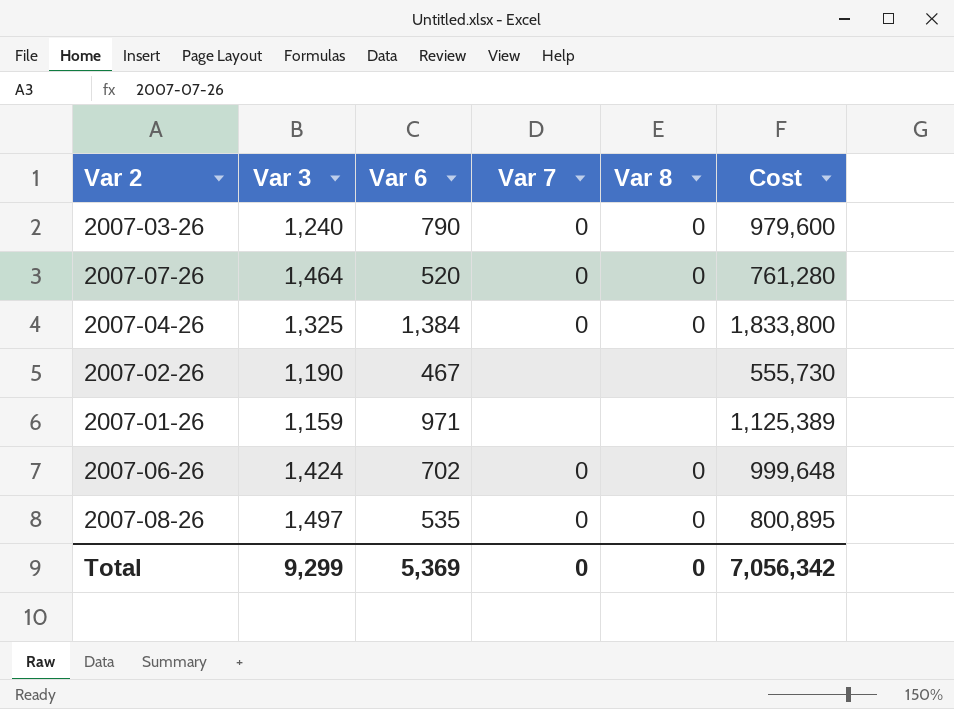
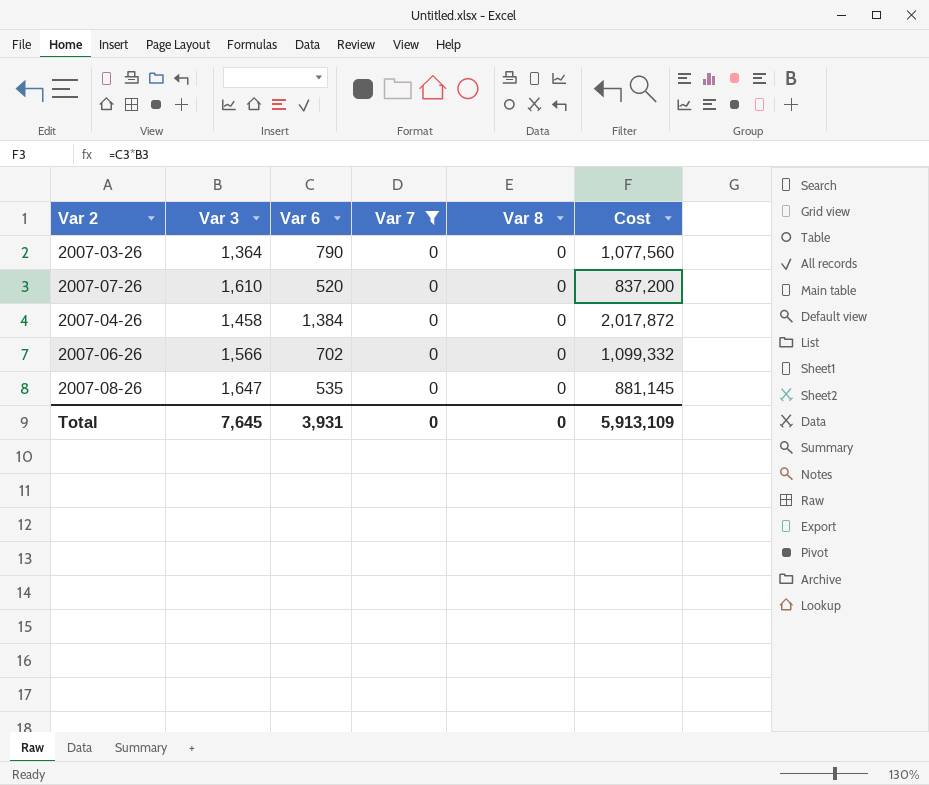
filter: none -> Var 7 = 0
2007-03-26 | Var 3: 1,240 -> 1,364
2007-03-26 | Cost: 979,600 -> 1,077,560
2007-07-26 | Var 3: 1,464 -> 1,610
2007-07-26 | Cost: 761,280 -> 837,200
2007-04-26 | Var 3: 1,325 -> 1,458
2007-04-26 | Cost: 1,833,800 -> 2,017,872
2007-06-26 | Var 3: 1,424 -> 1,566
2007-06-26 | Cost: 999,648 -> 1,099,332
2007-08-26 | Var 3: 1,497 -> 1,647
2007-08-26 | Cost: 800,895 -> 881,145
Total | Var 3: 9,299 -> 7,645
Total | Var 6: 5,369 -> 3,931
Total | Cost: 7,056,342 -> 5,913,109

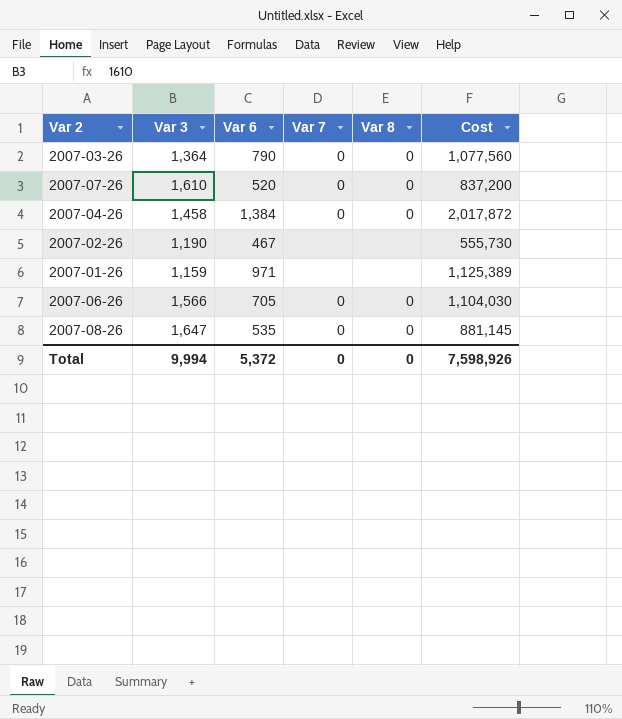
filter: Var 7 = 0 -> none
2007-06-26 | Var 6: 702 -> 705
2007-06-26 | Cost: 1,099,332 -> 1,104,030
Total | Var 3: 7,645 -> 9,994
Total | Var 6: 3,931 -> 5,372
Total | Cost: 5,913,109 -> 7,598,926

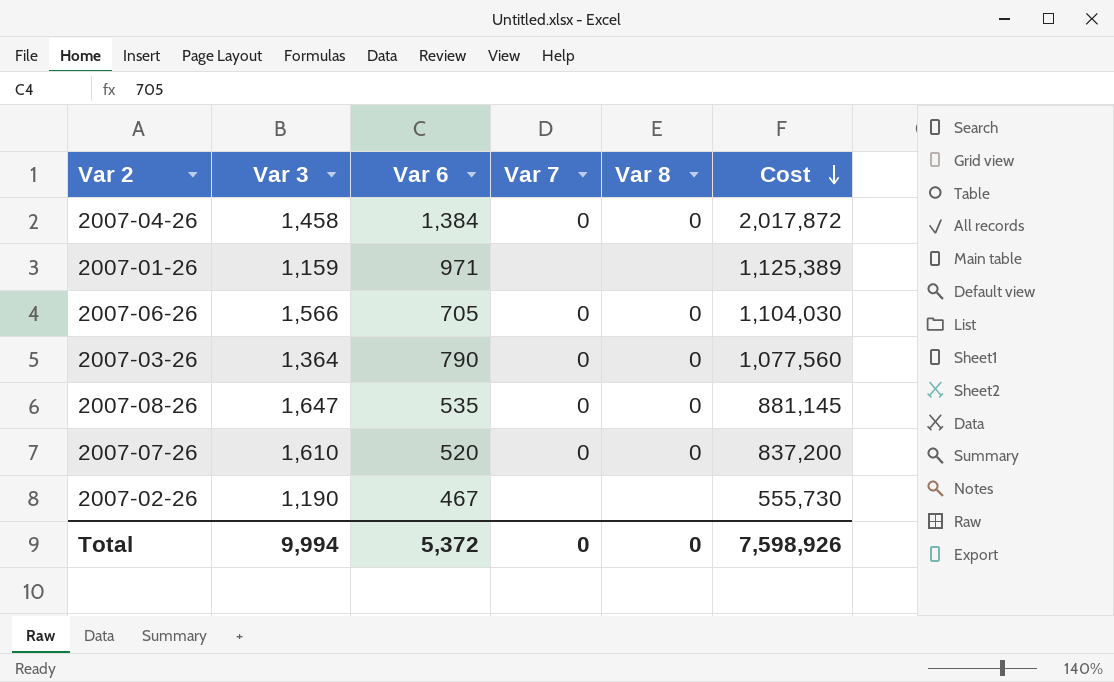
row order: none -> Cost descending

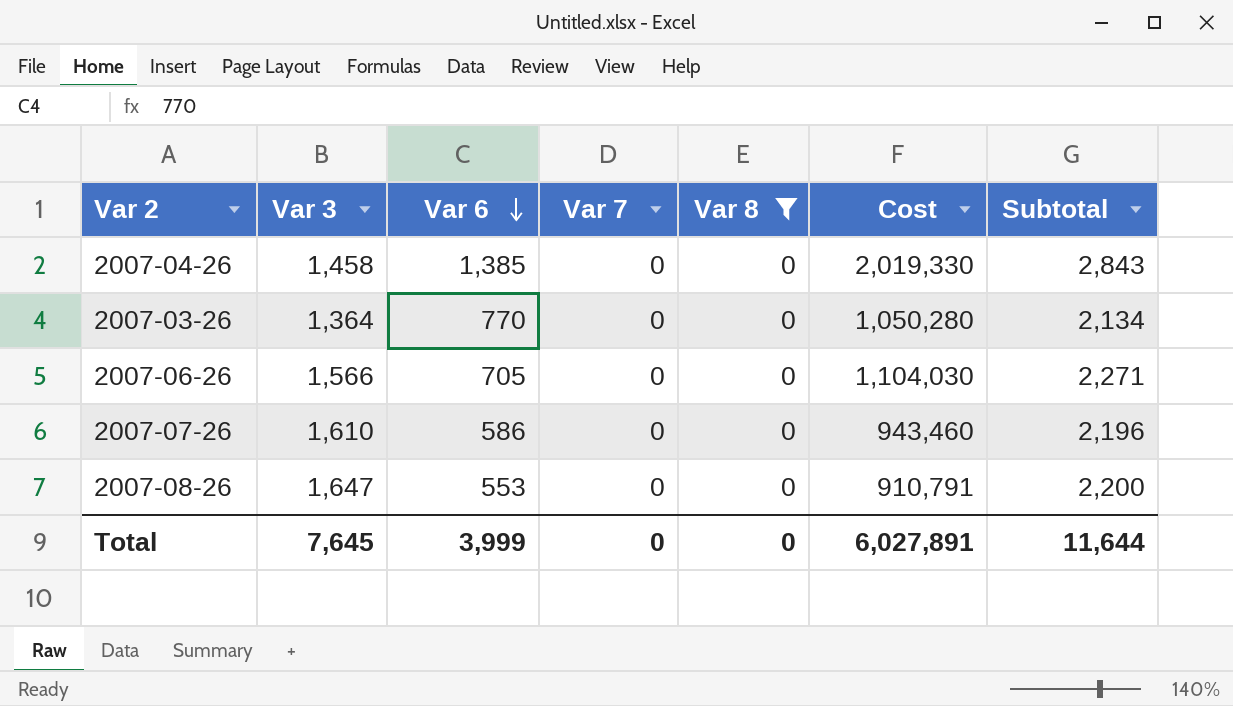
filter: none -> Var 8 = 0
row order: Cost descending -> Var 6 descending
column Subtotal | formula: none -> [Var 3] + [Var 6]
2007-04-26 | Var 6: 1,384 -> 1,385
2007-04-26 | Cost: 2,017,872 -> 2,019,330
2007-03-26 | Var 6: 790 -> 770
2007-03-26 | Cost: 1,077,560 -> 1,050,280
2007-07-26 | Var 6: 520 -> 586
2007-07-26 | Cost: 837,200 -> 943,460
2007-08-26 | Var 6: 535 -> 553
2007-08-26 | Cost: 881,145 -> 910,791
Total | Var 3: 9,994 -> 7,645
Total | Var 6: 5,372 -> 3,999
Total | Cost: 7,598,926 -> 6,027,891

